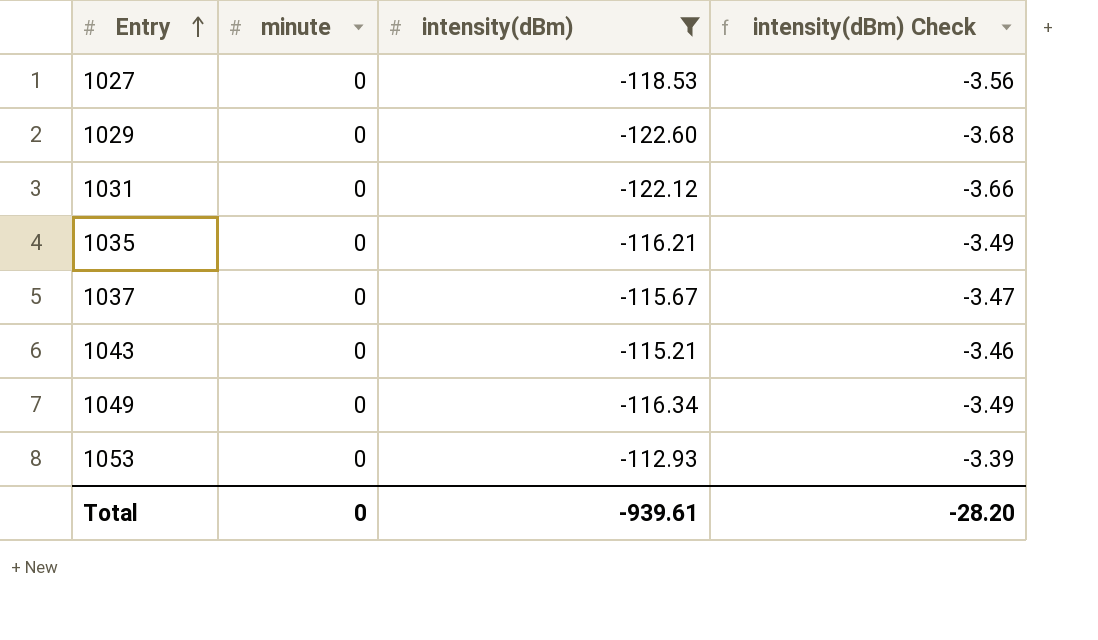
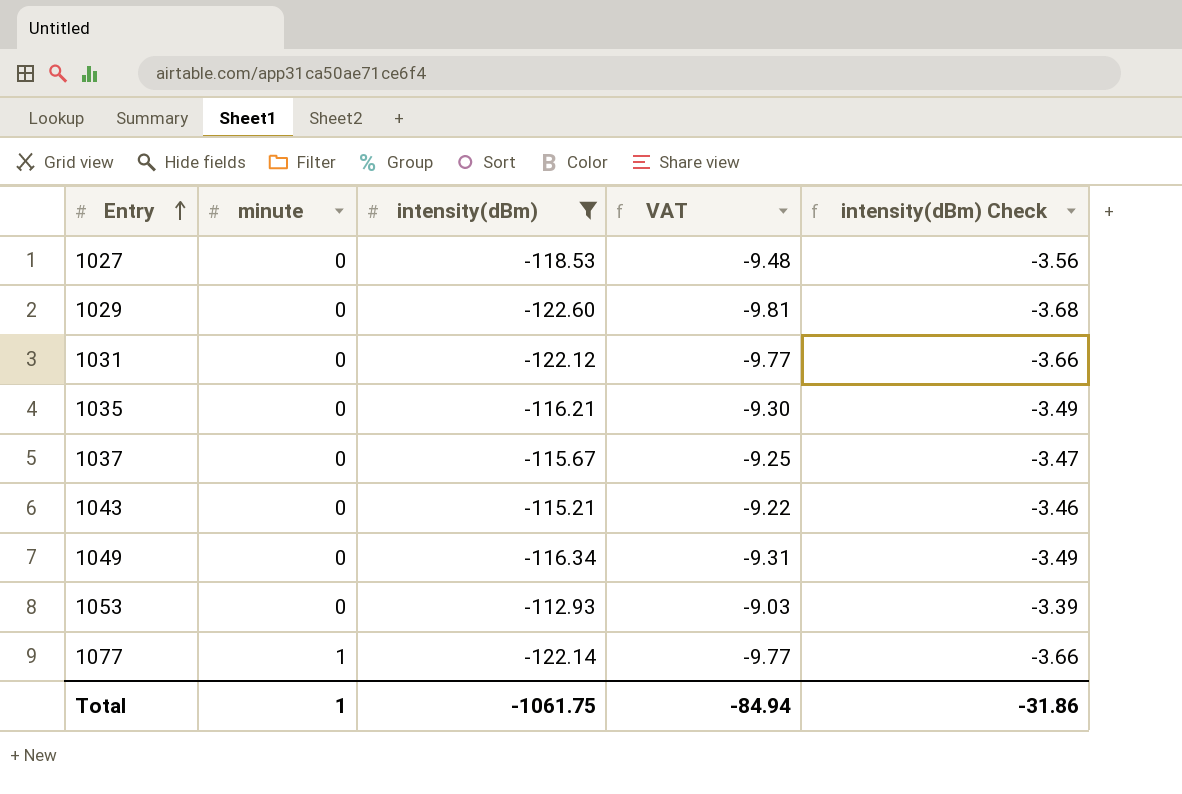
column VAT | formula: none -> [intensity(dBm)] * 0.08
row 1077: none -> 1 | -122.14 | -9.77 | -3.66
Total | minute: 0 -> 1
Total | intensity(dBm): -939.61 -> -1061.75
Total | intensity(dBm) Check: -28.20 -> -31.86

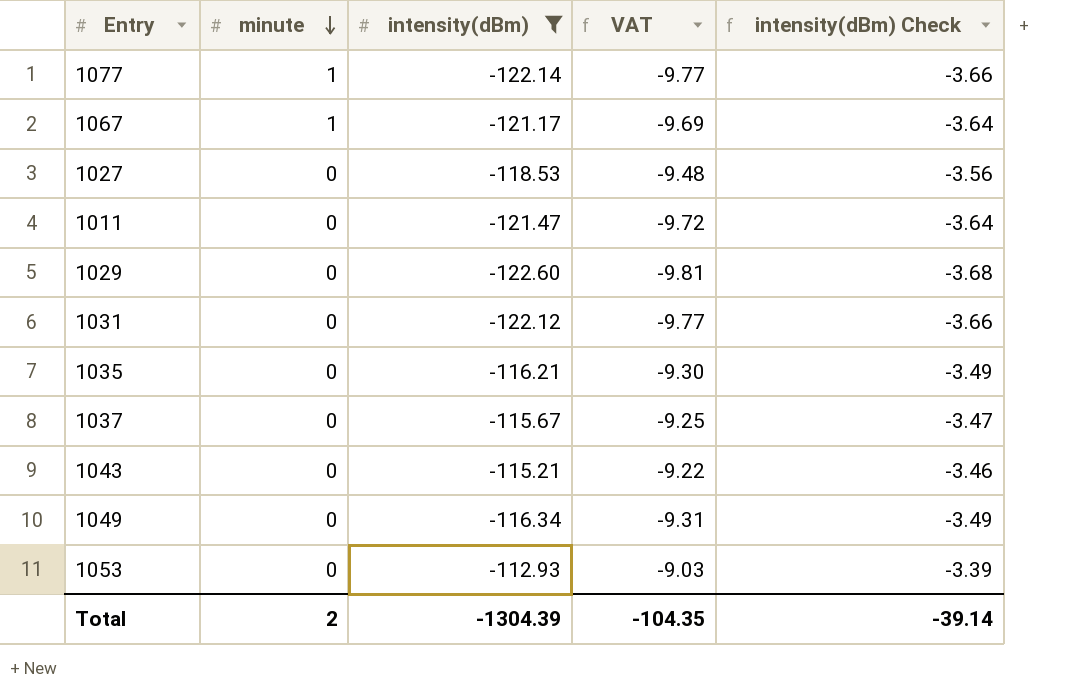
row order: Entry ascending -> minute descending
row 1067: none -> 1 | -121.17 | -9.69 | -3.64
row 1011: none -> 0 | -121.47 | -9.72 | -3.64
Total | minute: 1 -> 2
Total | intensity(dBm): -1061.75 -> -1304.39
Total | VAT: -84.94 -> -104.35
Total | intensity(dBm) Check: -31.86 -> -39.14

